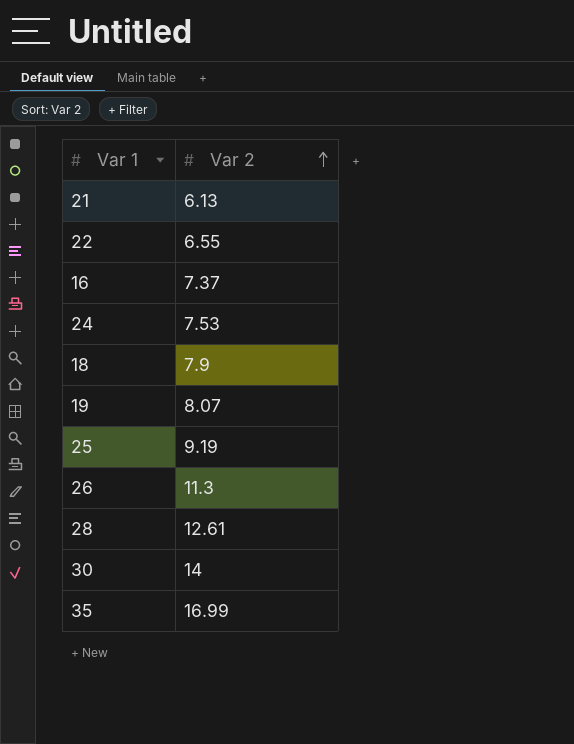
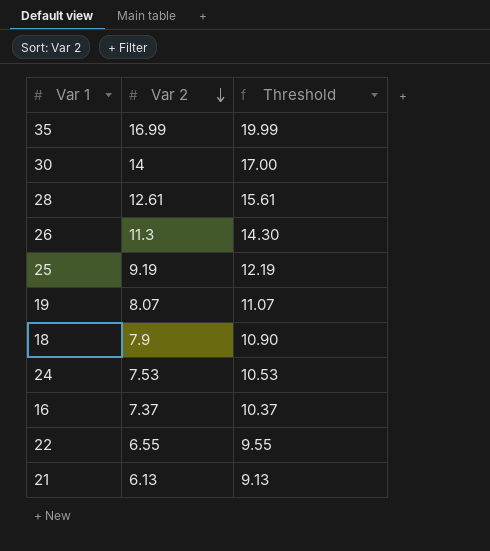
row order: Var 2 ascending -> Var 2 descending
column Threshold | formula: none -> [Var 2] + 3

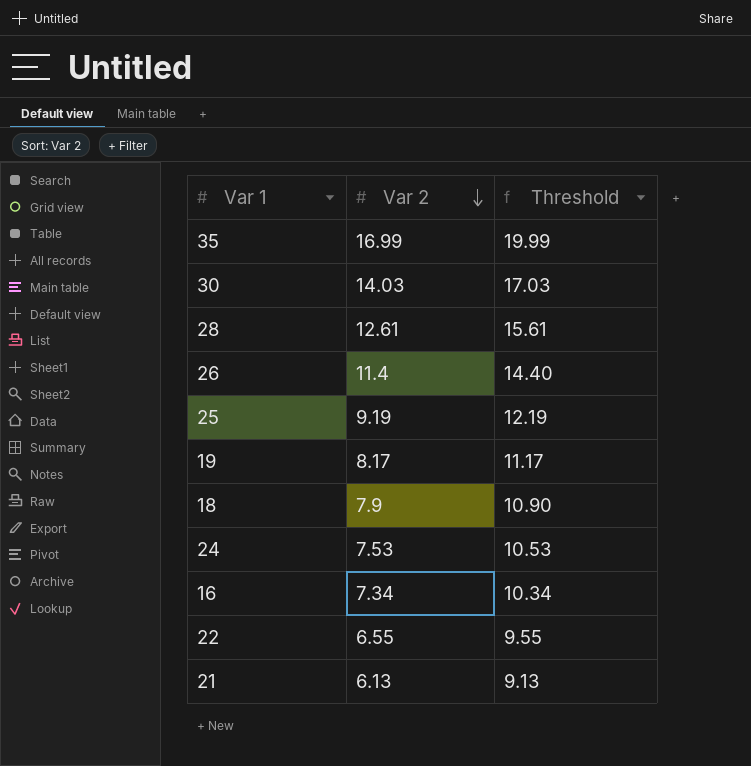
30 | Var 2: 14 -> 14.03
30 | Threshold: 17.00 -> 17.03
26 | Var 2: 11.3 -> 11.4
26 | Threshold: 14.30 -> 14.40
19 | Var 2: 8.07 -> 8.17
19 | Threshold: 11.07 -> 11.17
16 | Var 2: 7.37 -> 7.34
16 | Threshold: 10.37 -> 10.34

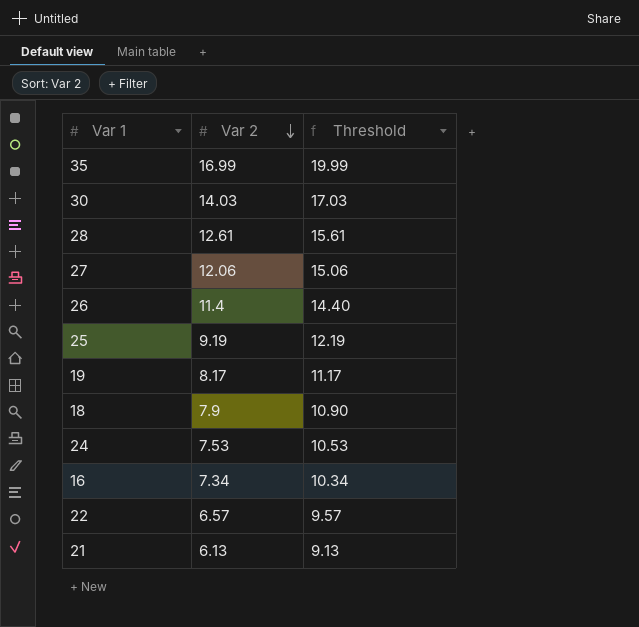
row 27: none -> 12.06 | 15.06
22 | Var 2: 6.55 -> 6.57
22 | Threshold: 9.55 -> 9.57

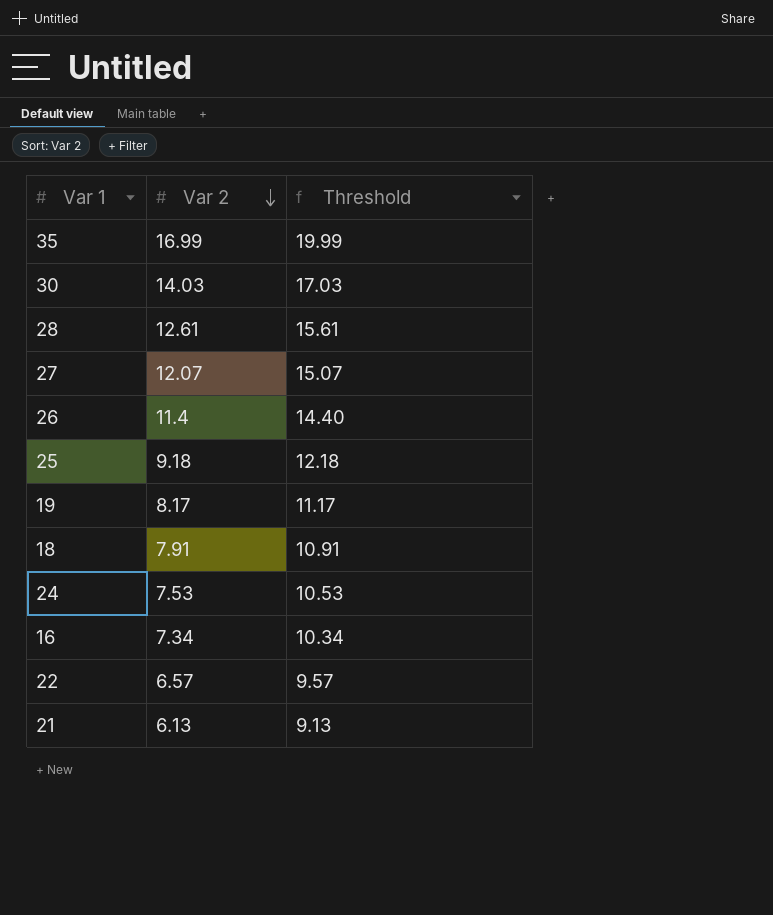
27 | Var 2: 12.06 -> 12.07
27 | Threshold: 15.06 -> 15.07
25 | Var 2: 9.19 -> 9.18
25 | Threshold: 12.19 -> 12.18
18 | Var 2: 7.9 -> 7.91
18 | Threshold: 10.90 -> 10.91

